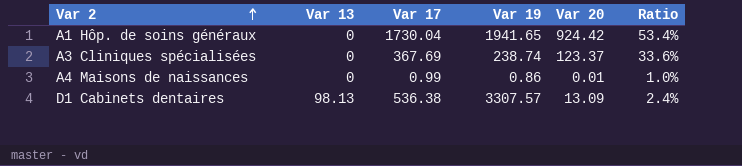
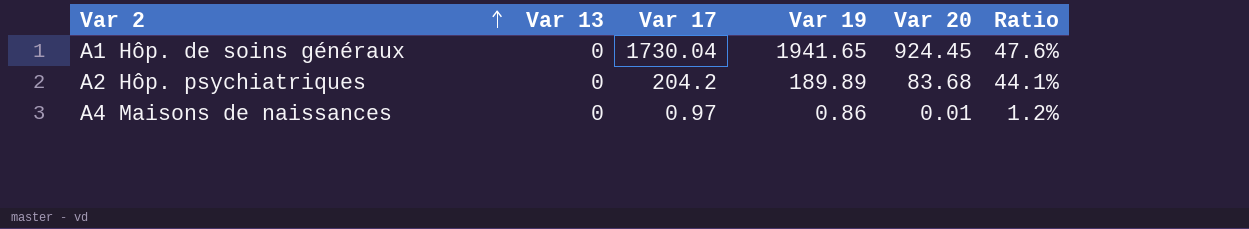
column Ratio | formula: [Var 20] / [Var 17] -> [Var 20] / [Var 19]
row A3 Cliniques spécialisées: 0 | 367.69 | 238.74 | 123.37 | 33.6% -> none
row D1 Cabinets dentaires: 98.13 | 536.38 | 3307.57 | 13.09 | 2.4% -> none
A1 Hôp. de soins généraux | Var 20: 924.42 -> 924.45
row A2 Hôp. psychiatriques: none -> 0 | 204.2 | 189.89 | 83.68 | 44.1%
A4 Maisons de naissances | Var 17: 0.99 -> 0.97

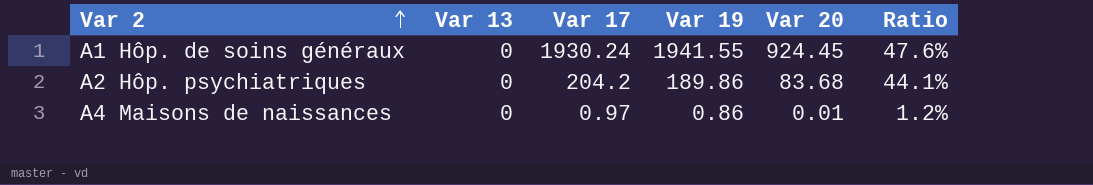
A1 Hôp. de soins généraux | Var 17: 1730.04 -> 1930.24
A1 Hôp. de soins généraux | Var 19: 1941.65 -> 1941.55
A2 Hôp. psychiatriques | Var 19: 189.89 -> 189.86

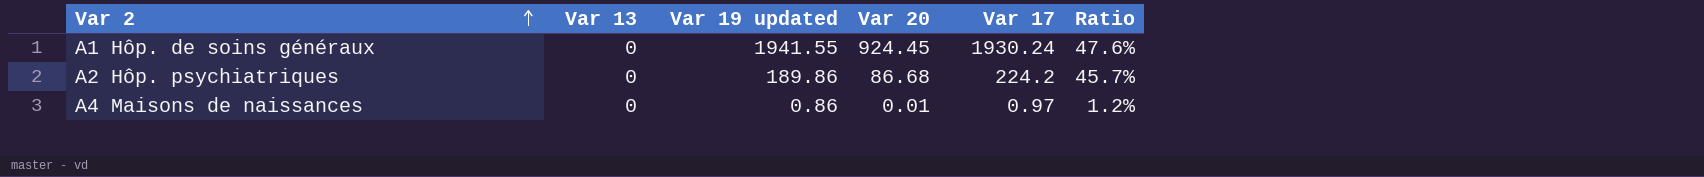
column name: Var 19 -> Var 19 updated
column Var 17 | position: 3 -> 5
A2 Hôp. psychiatriques | Var 20: 83.68 -> 86.68
A2 Hôp. psychiatriques | Var 17: 204.2 -> 224.2
A2 Hôp. psychiatriques | Ratio: 44.1% -> 45.7%

